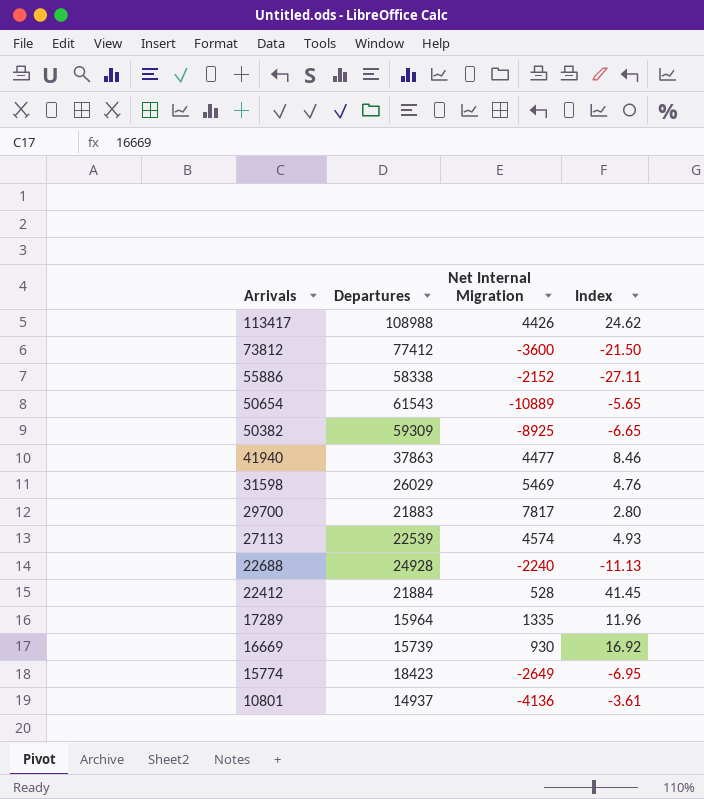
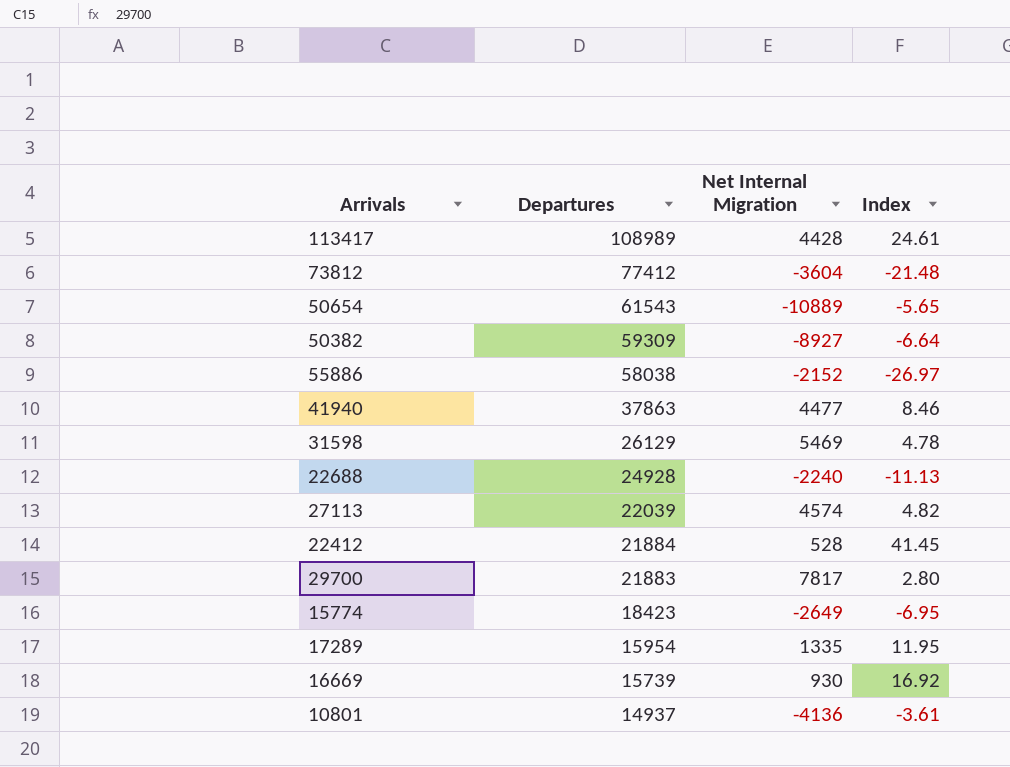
row order: Arrivals descending -> Departures descending
113417 | Departures: 108988 -> 108989
113417 | Net Internal Migration: 4426 -> 4428
113417 | Index: 24.62 -> 24.61
73812 | Net Internal Migration: -3600 -> -3604
73812 | Index: -21.50 -> -21.48
50382 | Net Internal Migration: -8925 -> -8927
50382 | Index: -6.65 -> -6.64
55886 | Departures: 58338 -> 58038
55886 | Index: -27.11 -> -26.97
31598 | Departures: 26029 -> 26129
31598 | Index: 4.76 -> 4.78
27113 | Departures: 22539 -> 22039
27113 | Index: 4.93 -> 4.82
17289 | Departures: 15964 -> 15954
17289 | Index: 11.96 -> 11.95

